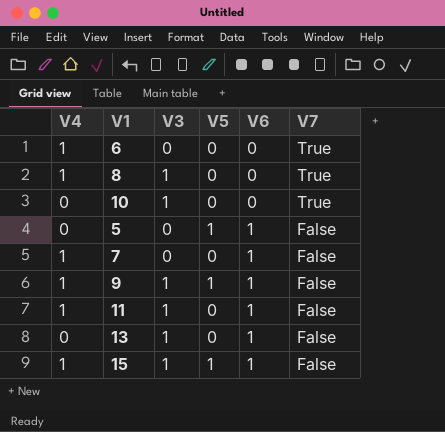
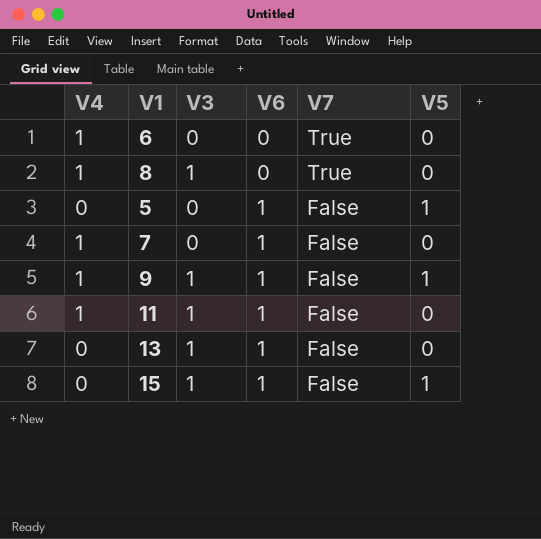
column V5 | position: 4 -> 6
row 10: 0 | 1 | 0 | 0 | True -> none
15 | V4: 1 -> 0

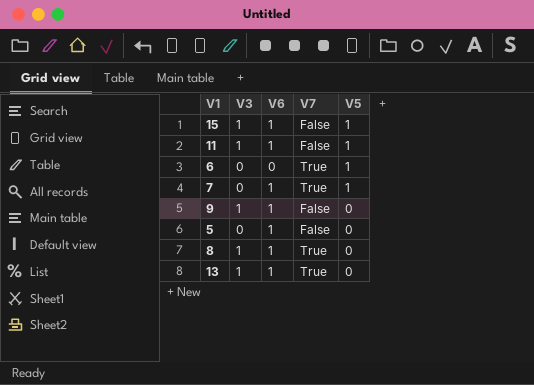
row order: V6 ascending -> V5 descending
column V4 | position: 1 -> none
11 | V5: 0 -> 1
6 | V5: 0 -> 1
7 | V7: False -> True
7 | V5: 0 -> 1
9 | V5: 1 -> 0
5 | V5: 1 -> 0
8 | V6: 0 -> 1
13 | V7: False -> True

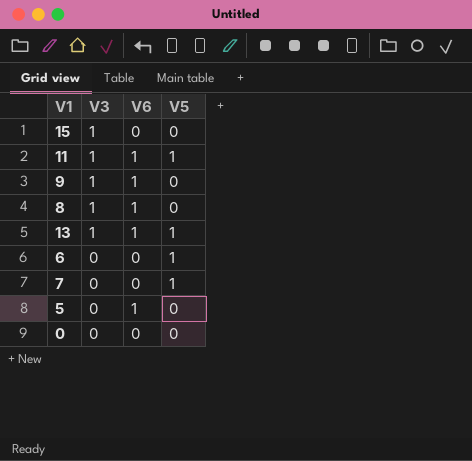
row order: V5 descending -> V3 descending
column V7 | position: 4 -> none
15 | V6: 1 -> 0
15 | V5: 1 -> 0
13 | V5: 0 -> 1
7 | V6: 1 -> 0
row 0: none -> 0 | 0 | 0

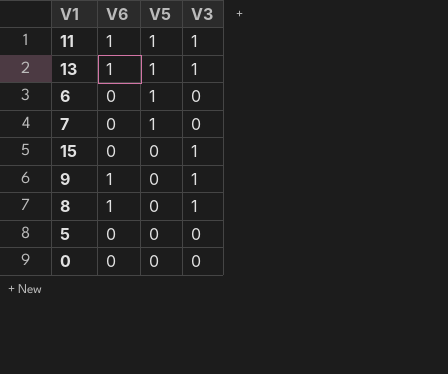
row order: V3 descending -> V5 descending
column V3 | position: 2 -> 4
5 | V6: 1 -> 0

